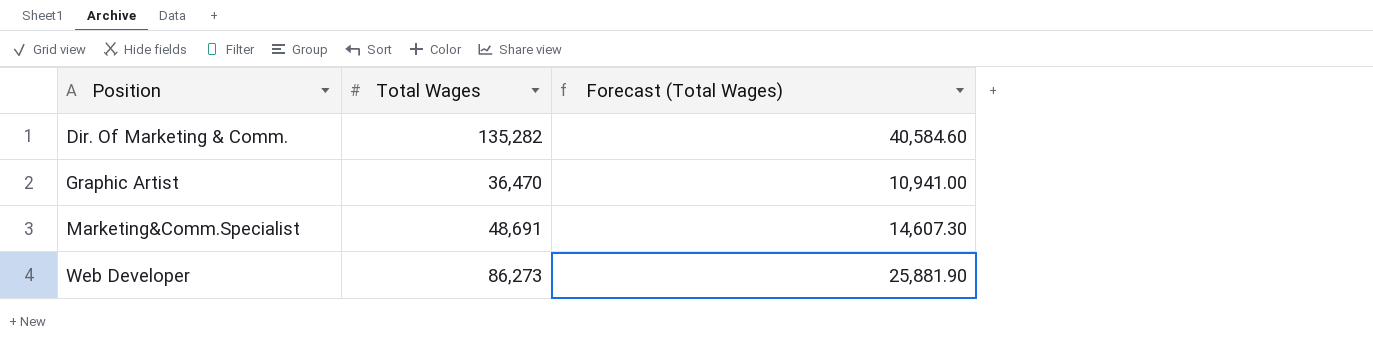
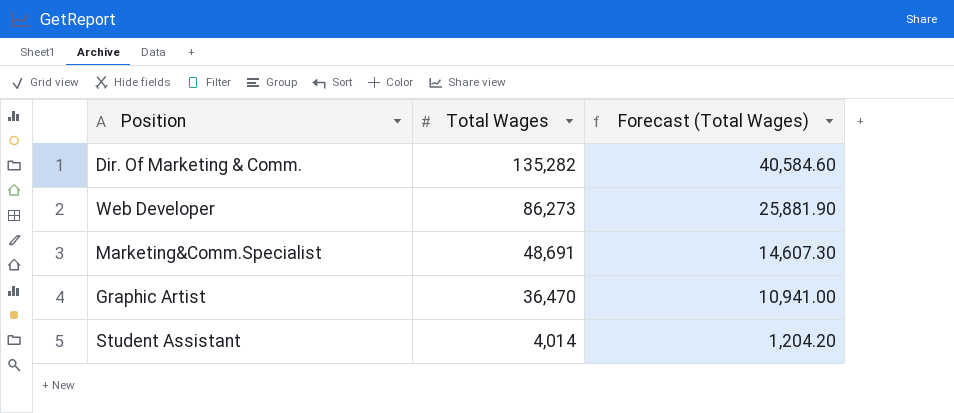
row order: Position ascending -> Total Wages descending
row Student Assistant: none -> 4,014 | 1,204.20

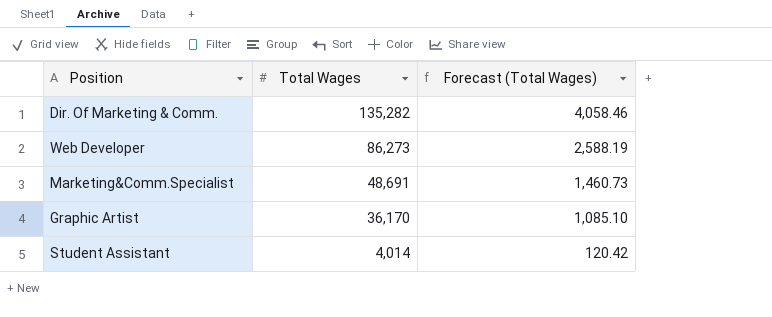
column Forecast (Total Wages) | formula: [Total Wages] * 0.3 -> [Total Wages] * 0.03
Graphic Artist | Total Wages: 36,470 -> 36,170

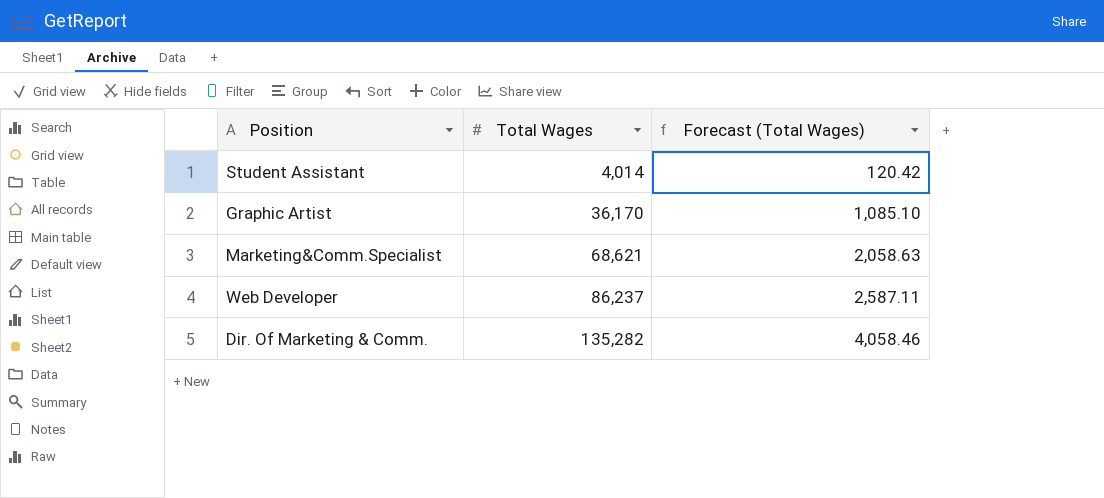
row order: Total Wages descending -> Total Wages ascending
Marketing&Comm.Specialist | Total Wages: 48,691 -> 68,621
Marketing&Comm.Specialist | Forecast (Total Wages): 1,460.73 -> 2,058.63
Web Developer | Total Wages: 86,273 -> 86,237
Web Developer | Forecast (Total Wages): 2,588.19 -> 2,587.11

